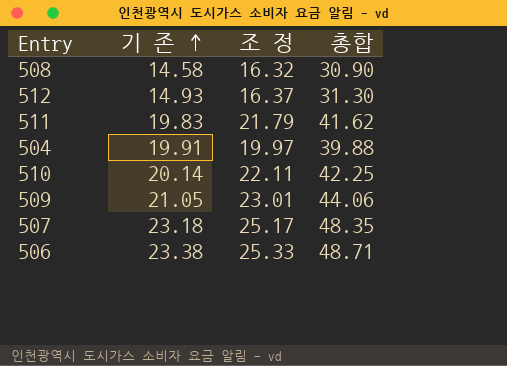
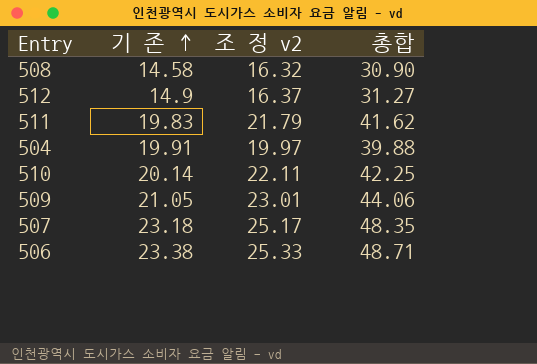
column name: 조 정 -> 조 정 v2
512 | 기 존: 14.93 -> 14.9
512 | 총합: 31.30 -> 31.27

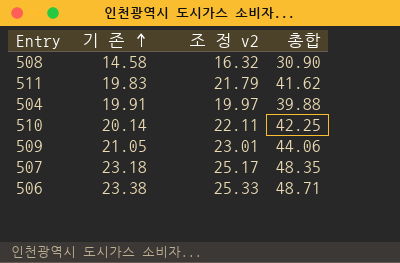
row 512: 14.9 | 16.37 | 31.27 -> none

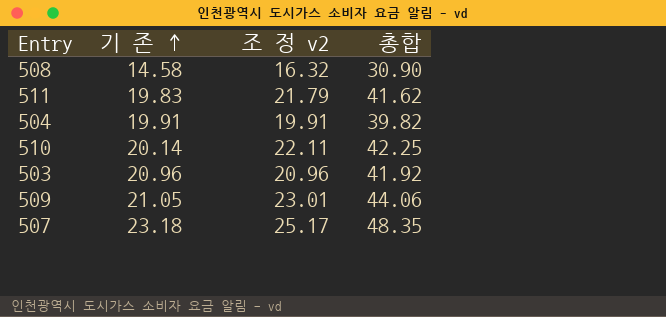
row 506: 23.38 | 25.33 | 48.71 -> none
504 | 조 정 v2: 19.97 -> 19.91
504 | 총합: 39.88 -> 39.82
row 503: none -> 20.96 | 20.96 | 41.92

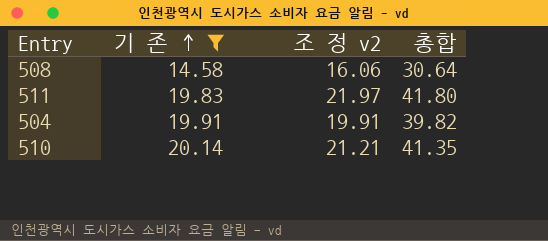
filter: none -> 기 존 <= 20.14
508 | 조 정 v2: 16.32 -> 16.06
508 | 총합: 30.90 -> 30.64
511 | 조 정 v2: 21.79 -> 21.97
511 | 총합: 41.62 -> 41.80
510 | 조 정 v2: 22.11 -> 21.21
510 | 총합: 42.25 -> 41.35

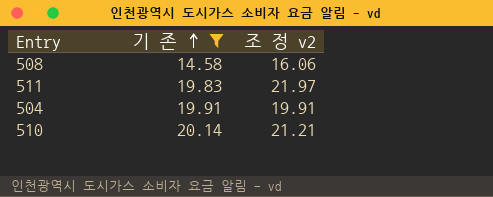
column 총합 | formula: [기 존] + [조 정 v2] -> none

